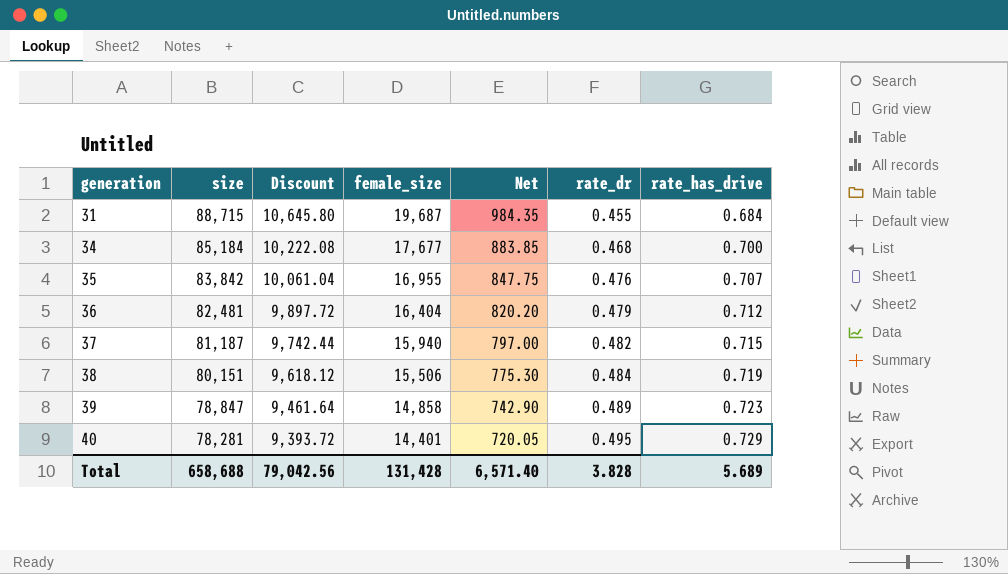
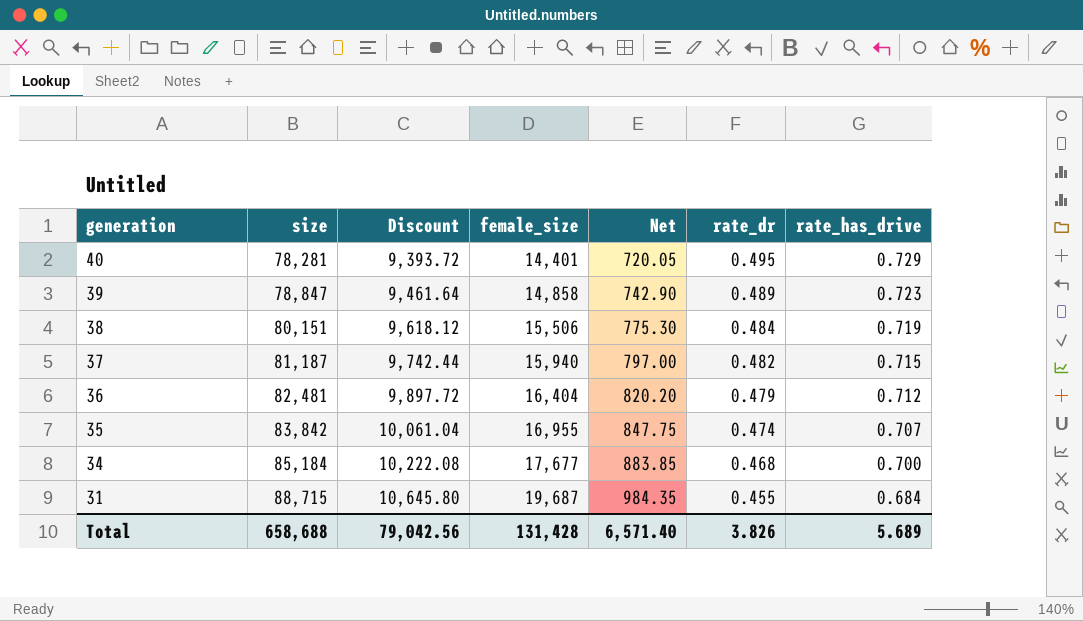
row order: generation ascending -> generation descending
35 | rate_dr: 0.476 -> 0.474
Total | rate_dr: 3.828 -> 3.826

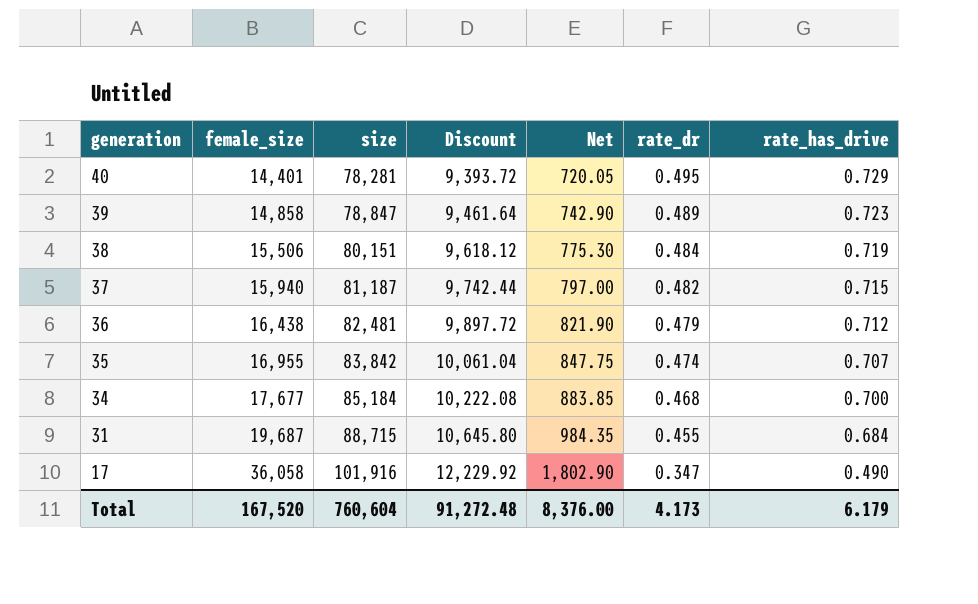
column female_size | position: 4 -> 2
36 | female_size: 16,404 -> 16,438
36 | Net: 820.20 -> 821.90
row 17: none -> 36,058 | 101,916 | 12,229.92 | 1,802.90 | 0.347 | 0.490
Total | female_size: 131,428 -> 167,520
Total | size: 658,688 -> 760,604
Total | Discount: 79,042.56 -> 91,272.48
Total | Net: 6,571.40 -> 8,376.00
Total | rate_dr: 3.826 -> 4.173
Total | rate_has_drive: 5.689 -> 6.179

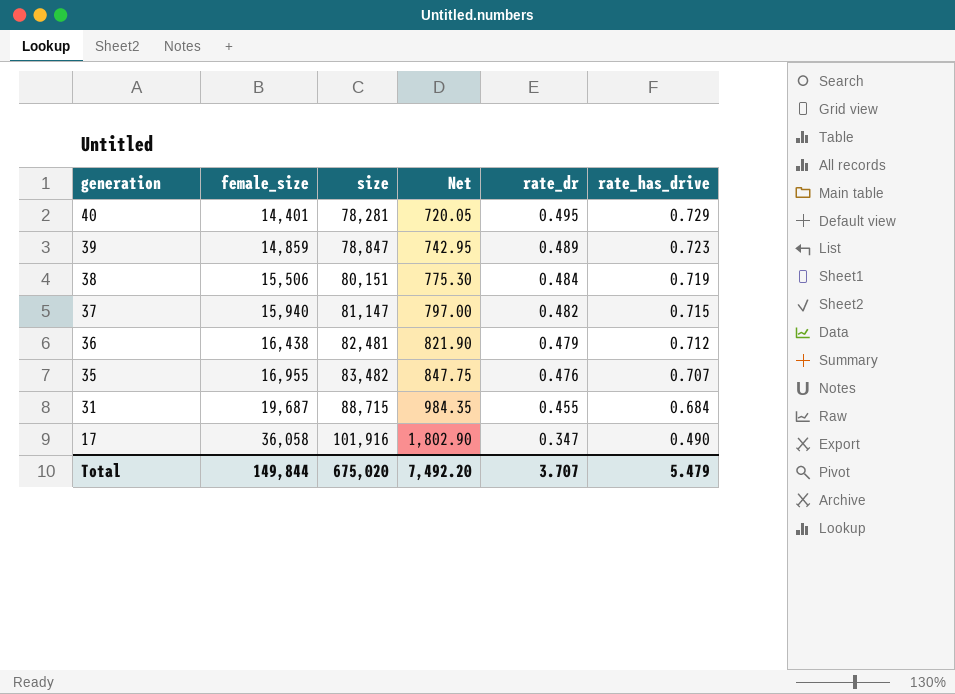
column Discount | formula: [size] * 0.12 -> none
row 34: 17,677 | 85,184 | 10,222.08 | 883.85 | 0.468 | 0.700 -> none
39 | female_size: 14,858 -> 14,859
39 | Net: 742.90 -> 742.95
37 | size: 81,187 -> 81,147
35 | size: 83,842 -> 83,482
35 | rate_dr: 0.474 -> 0.476
Total | female_size: 167,520 -> 149,844
Total | size: 760,604 -> 675,020
Total | Net: 8,376.00 -> 7,492.20
Total | rate_dr: 4.173 -> 3.707
Total | rate_has_drive: 6.179 -> 5.479

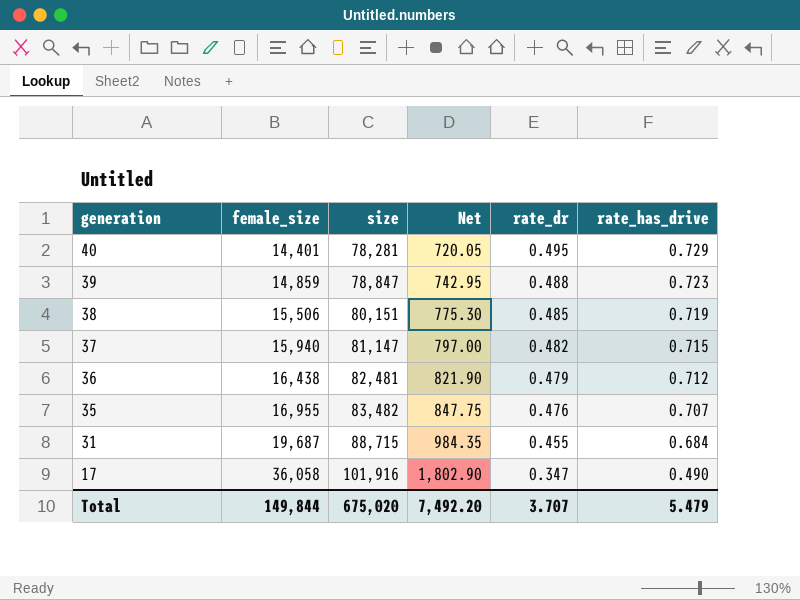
39 | rate_dr: 0.489 -> 0.488
38 | rate_dr: 0.484 -> 0.485

